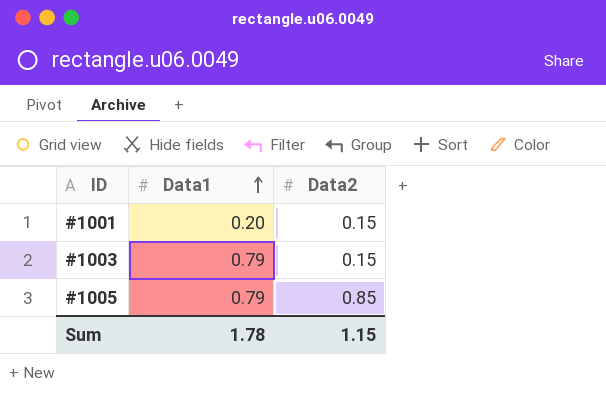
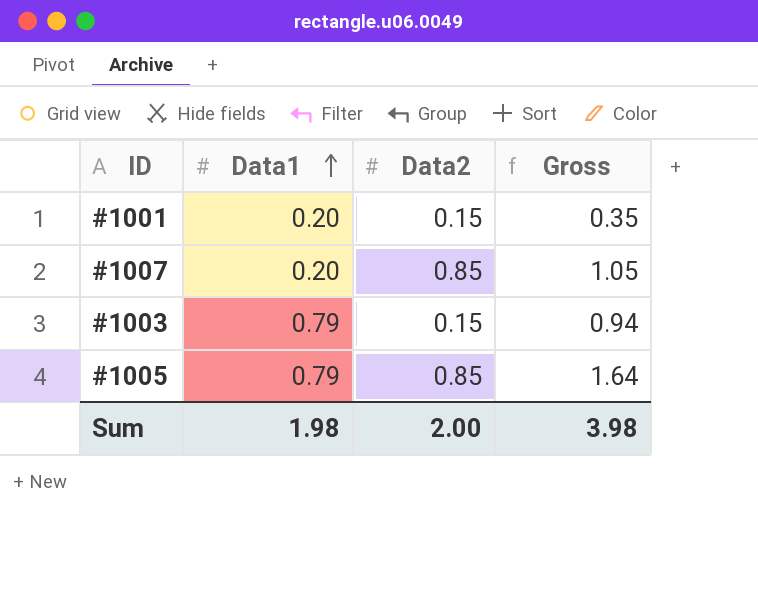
column Gross | formula: none -> [Data1] + [Data2]
row #1007: none -> 0.20 | 0.85 | 1.05
Sum | Data1: 1.78 -> 1.98
Sum | Data2: 1.15 -> 2.00

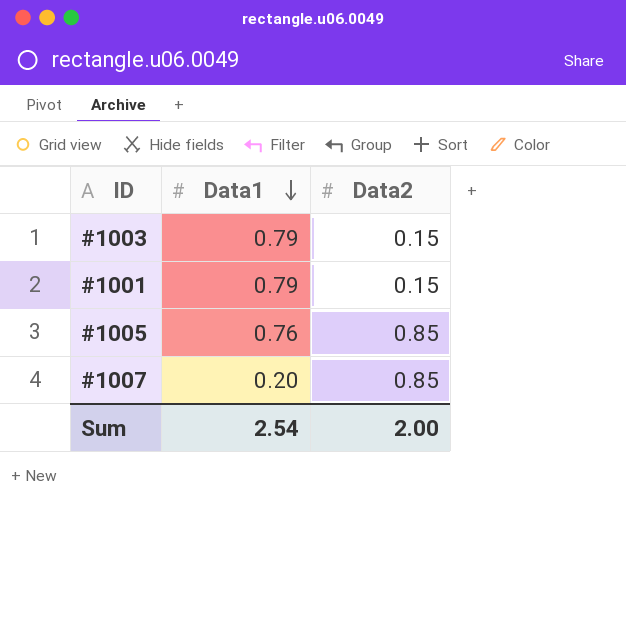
row order: Data1 ascending -> Data1 descending
column Gross | formula: [Data1] + [Data2] -> none
#1001 | Data1: 0.20 -> 0.79
#1005 | Data1: 0.79 -> 0.76
Sum | Data1: 1.98 -> 2.54

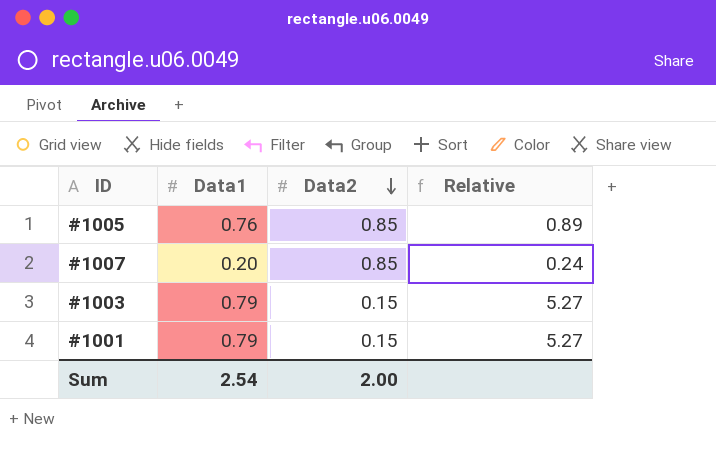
row order: Data1 descending -> Data2 descending
column Relative | formula: none -> [Data1] / [Data2]

